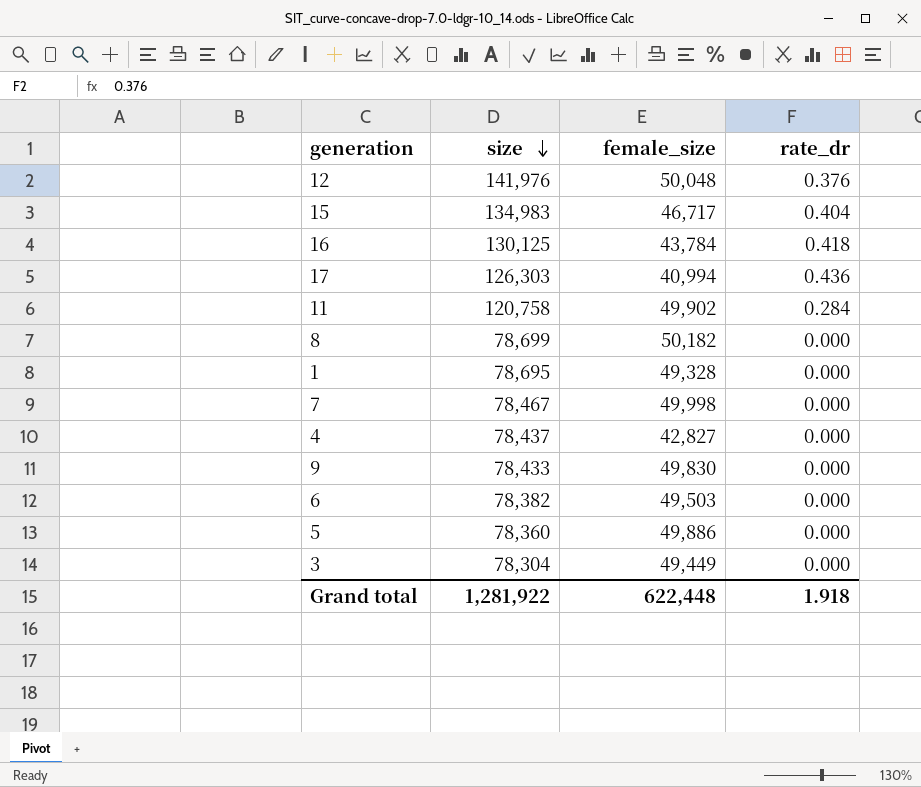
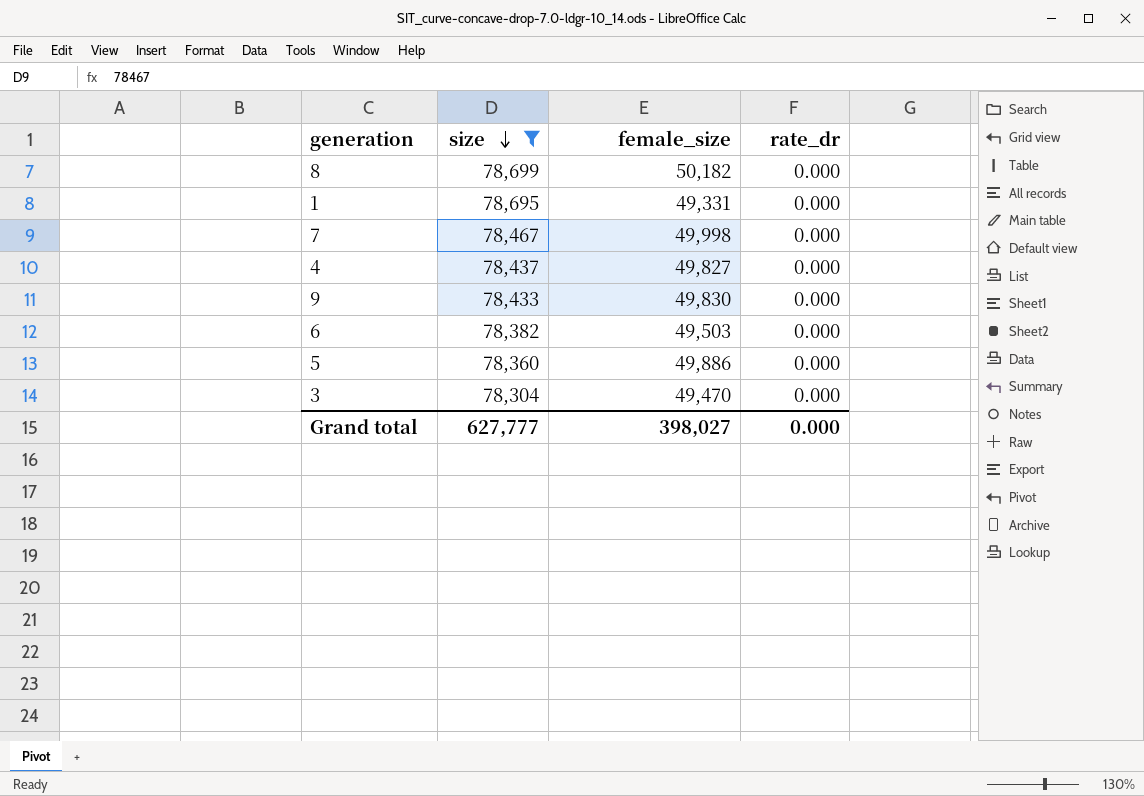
filter: none -> size <= 78,699
1 | female_size: 49,328 -> 49,331
4 | female_size: 42,827 -> 49,827
3 | female_size: 49,449 -> 49,470
Grand total | size: 1,281,922 -> 627,777
Grand total | female_size: 622,448 -> 398,027
Grand total | rate_dr: 1.918 -> 0.000

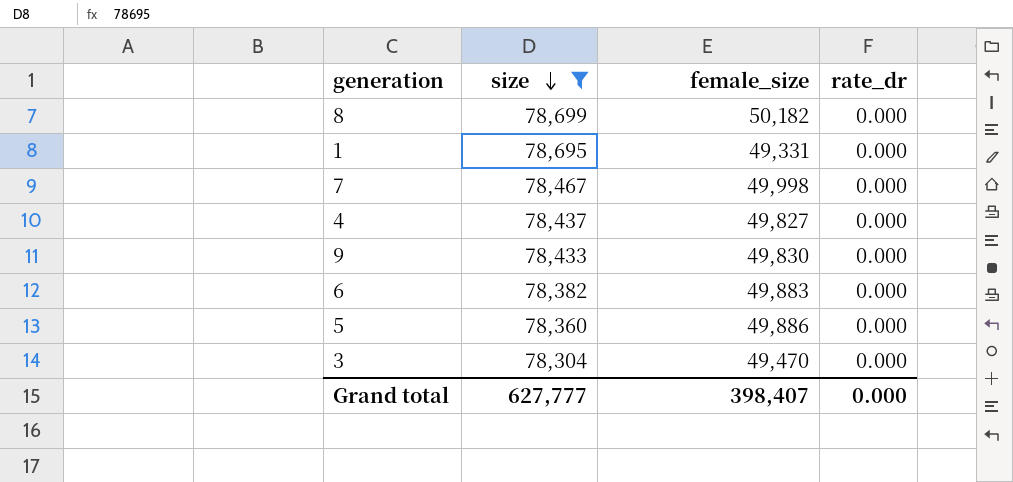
6 | female_size: 49,503 -> 49,883
Grand total | female_size: 398,027 -> 398,407

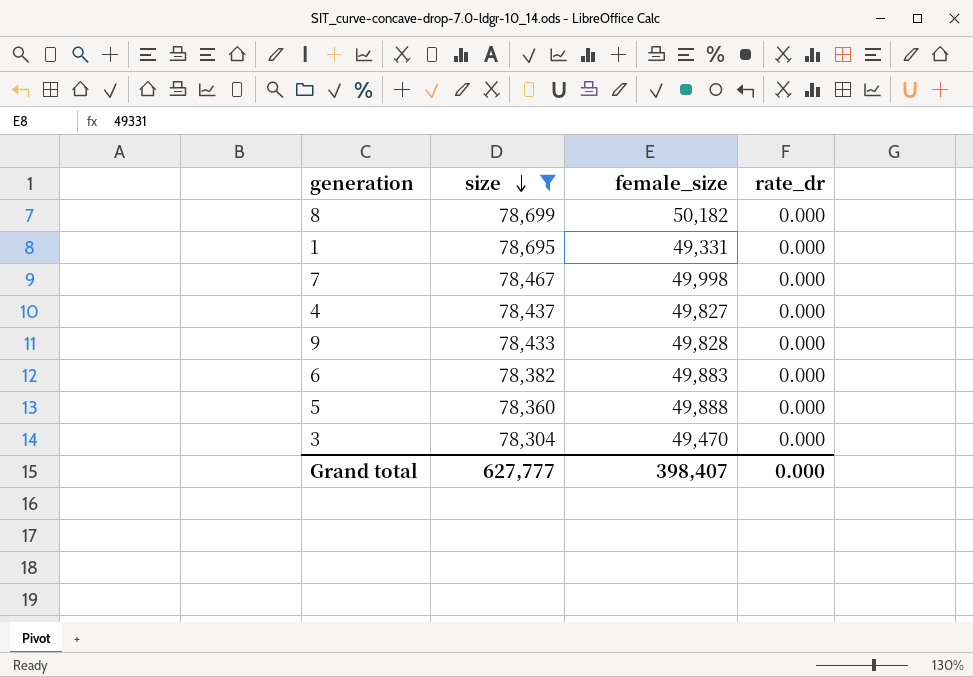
9 | female_size: 49,830 -> 49,828
5 | female_size: 49,886 -> 49,888

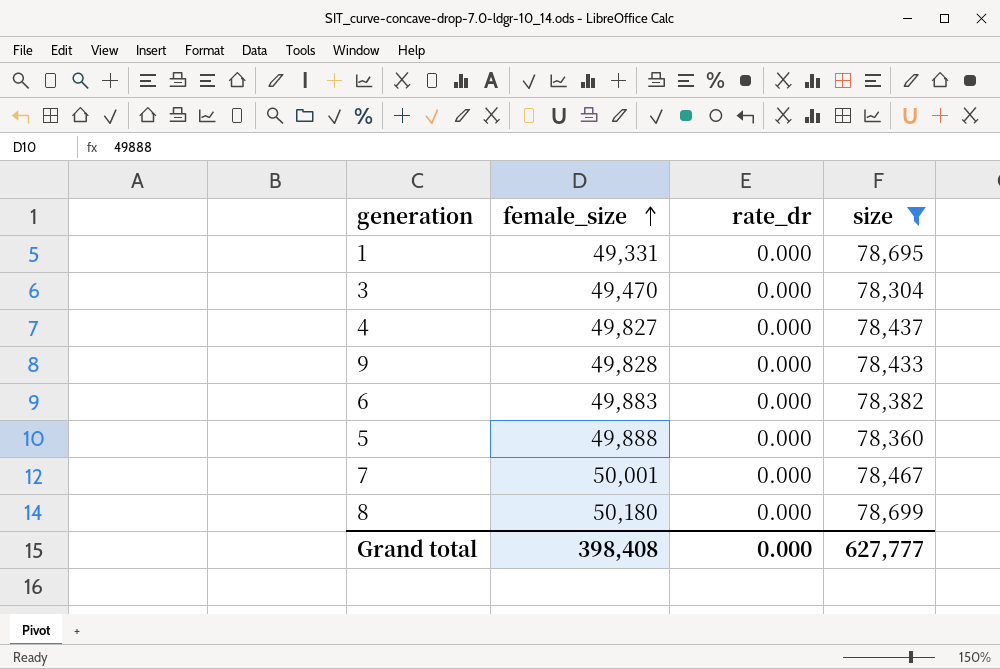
row order: size descending -> female_size ascending
column size | position: 2 -> 4
7 | female_size: 49,998 -> 50,001
8 | female_size: 50,182 -> 50,180
Grand total | female_size: 398,407 -> 398,408

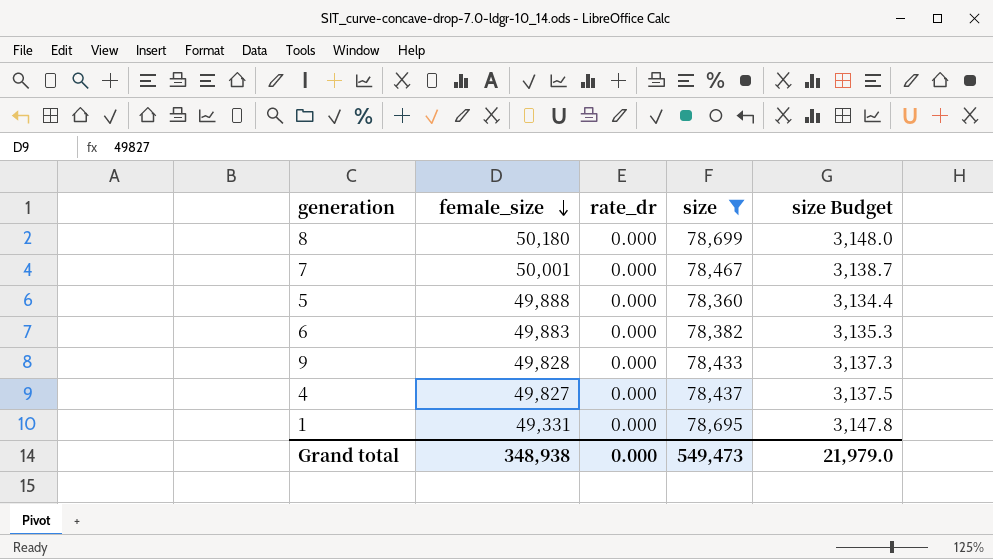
row order: female_size ascending -> female_size descending
column size Budget | formula: none -> [size] * 0.04
row 3: 49,470 | 0.000 | 78,304 -> none
Grand total | female_size: 398,408 -> 348,938
Grand total | size: 627,777 -> 549,473

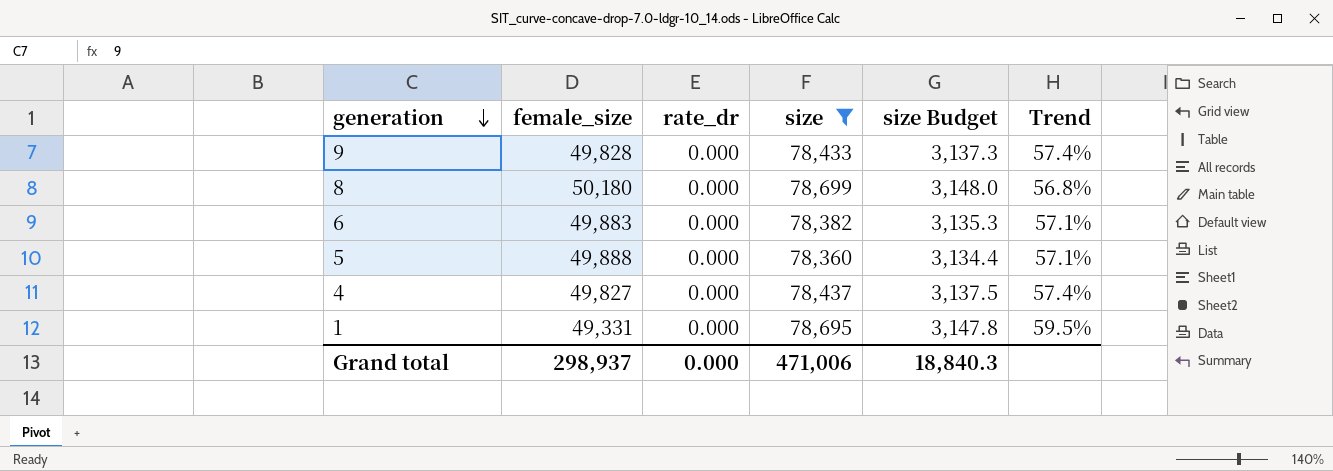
row order: female_size descending -> generation descending
column Trend | formula: none -> ([size] - [female_size]) / [female_size]
row 7: 50,001 | 0.000 | 78,467 | 3,138.7 -> none
Grand total | female_size: 348,938 -> 298,937
Grand total | size: 549,473 -> 471,006
Grand total | size Budget: 21,979.0 -> 18,840.3

